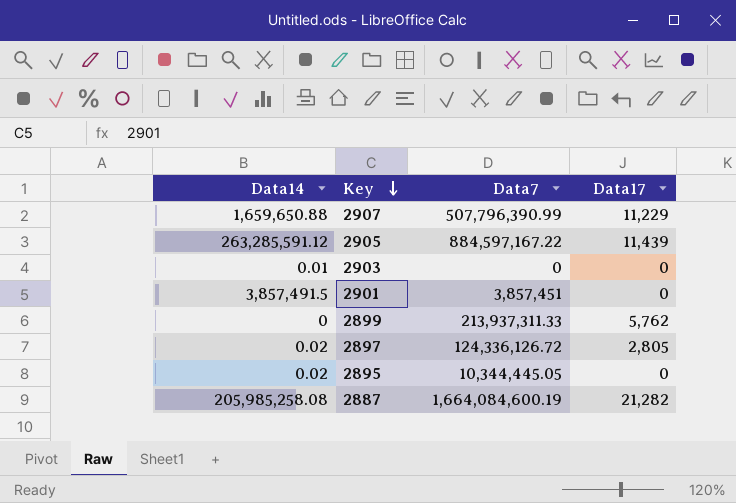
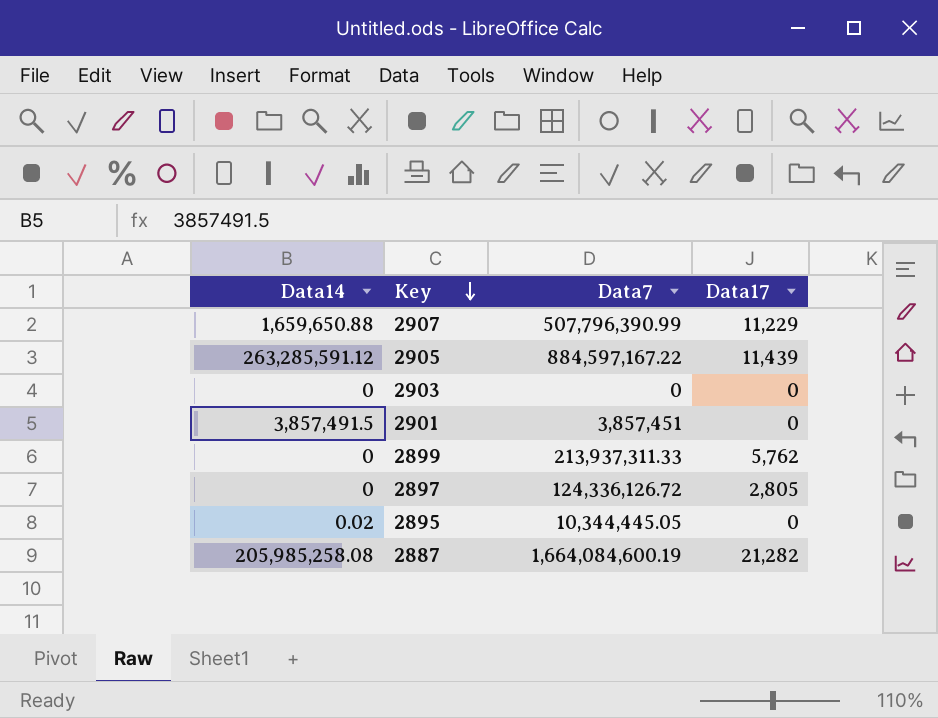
2903 | Data14: 0.01 -> 0
2897 | Data14: 0.02 -> 0

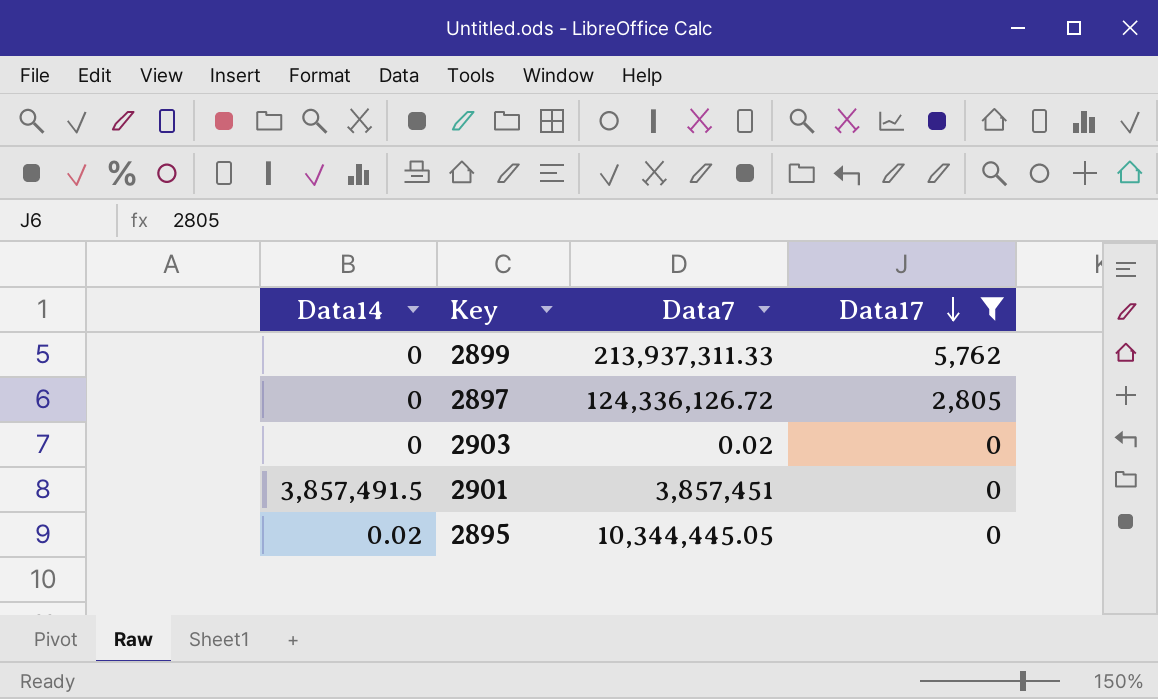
filter: none -> Data17 <= 5,762
row order: Key descending -> Data17 descending
2903 | Data7: 0 -> 0.02

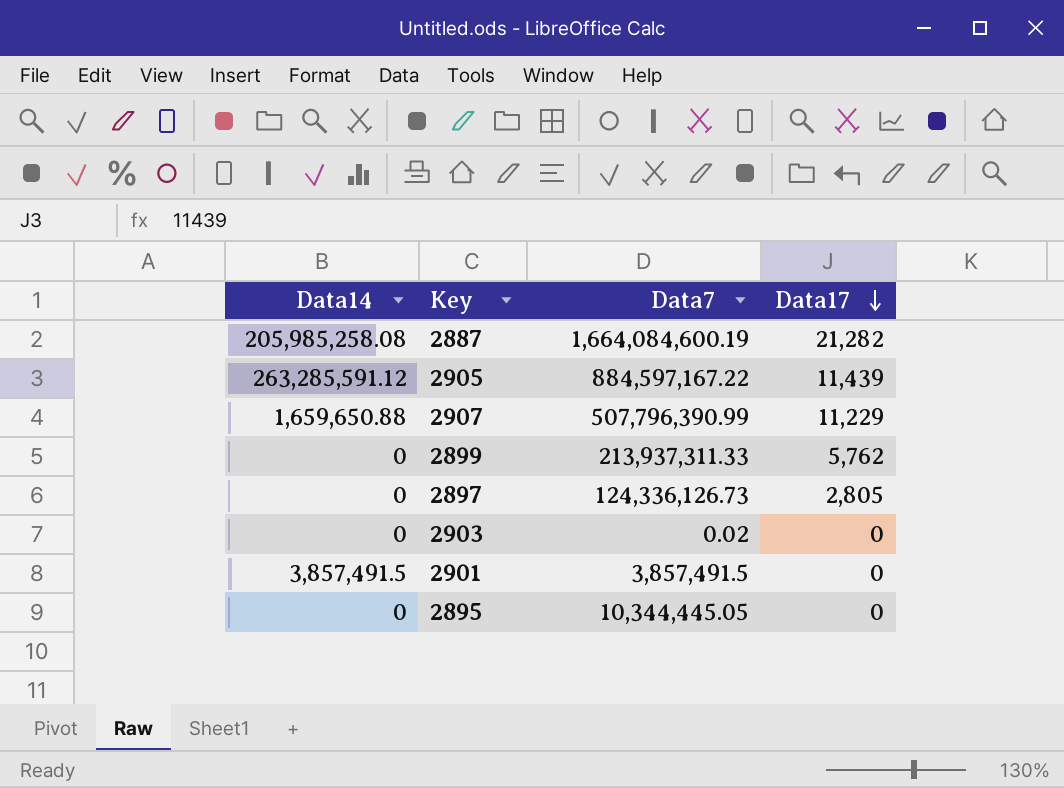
filter: Data17 <= 5,762 -> none
2897 | Data7: 124,336,126.72 -> 124,336,126.73
2901 | Data7: 3,857,451 -> 3,857,491.5
2895 | Data14: 0.02 -> 0

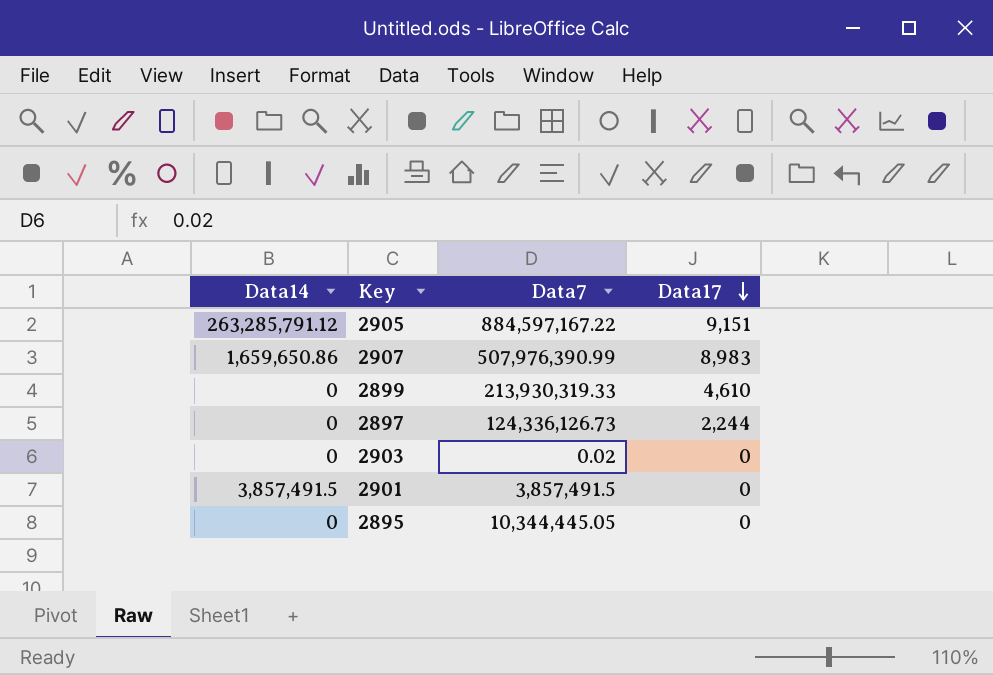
row 2887: 205,985,258.08 | 1,664,084,600.19 | 21,282 -> none
2905 | Data14: 263,285,591.12 -> 263,285,791.12
2905 | Data17: 11,439 -> 9,151
2907 | Data14: 1,659,650.88 -> 1,659,650.86
2907 | Data7: 507,796,390.99 -> 507,976,390.99
2907 | Data17: 11,229 -> 8,983
2899 | Data7: 213,937,311.33 -> 213,930,319.33
2899 | Data17: 5,762 -> 4,610
2897 | Data17: 2,805 -> 2,244

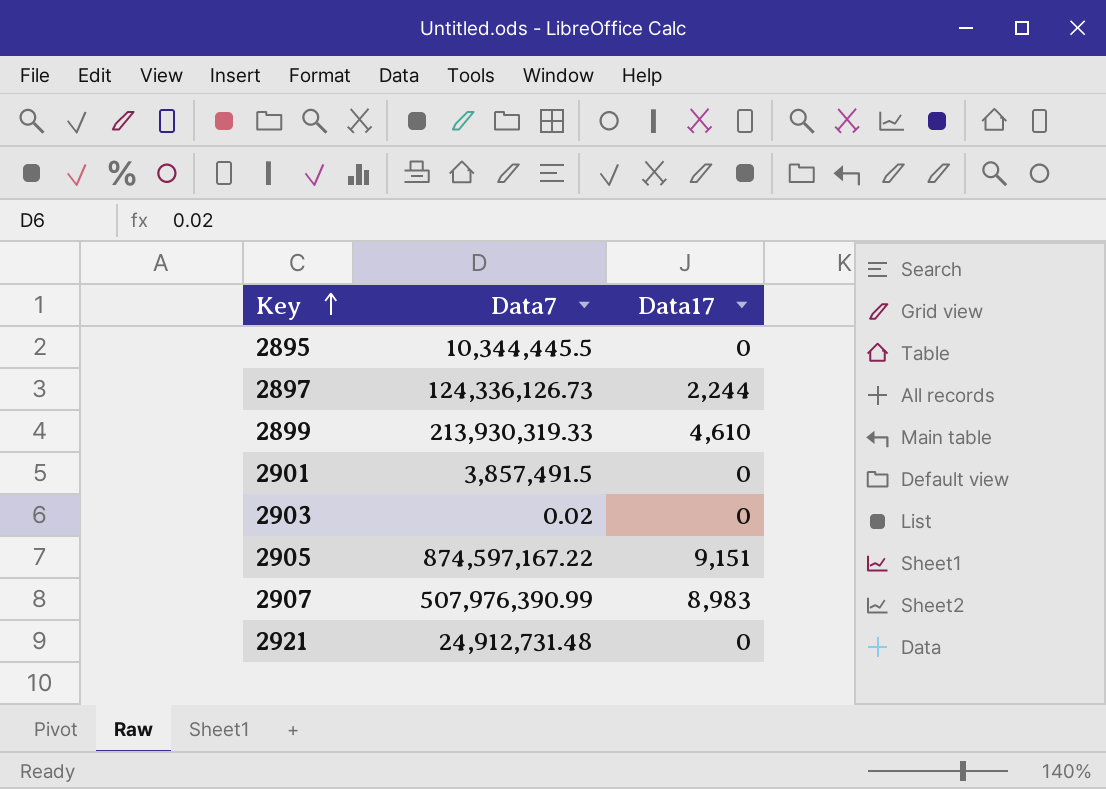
row order: Data17 descending -> Key ascending
column Data14 | position: 1 -> none
2895 | Data7: 10,344,445.05 -> 10,344,445.5
2905 | Data7: 884,597,167.22 -> 874,597,167.22
row 2921: none -> 24,912,731.48 | 0

